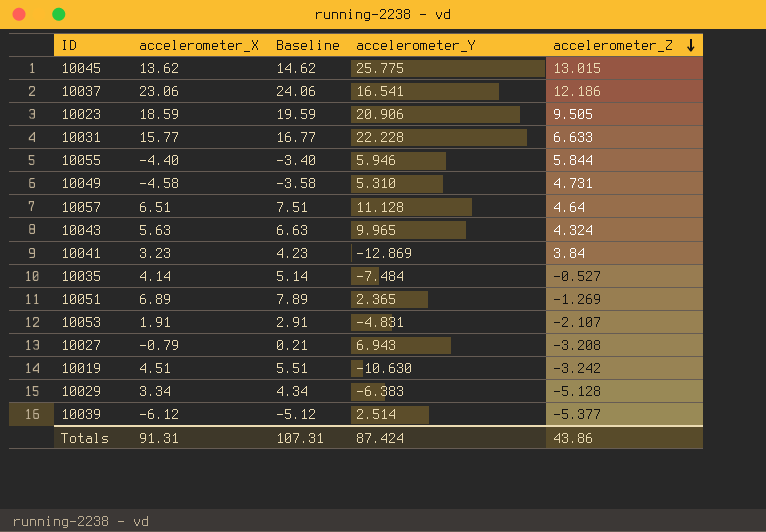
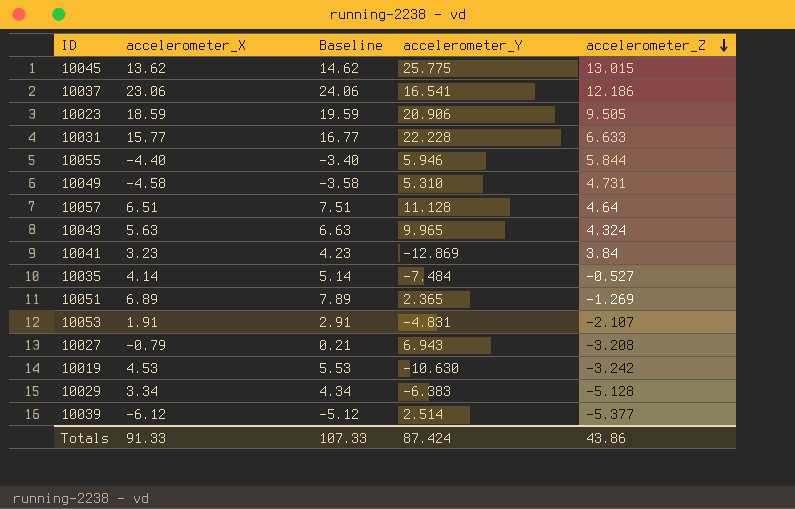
10019 | accelerometer_X: 4.51 -> 4.53
10019 | Baseline: 5.51 -> 5.53
Totals | accelerometer_X: 91.31 -> 91.33
Totals | Baseline: 107.31 -> 107.33

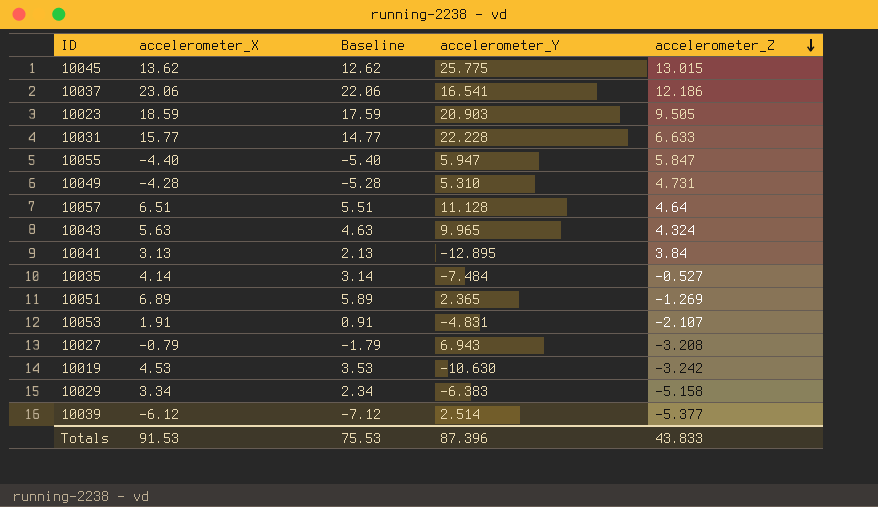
column Baseline | formula: [accelerometer_X] + 1 -> [accelerometer_X] - 1
10023 | accelerometer_Y: 20.906 -> 20.903
10055 | accelerometer_Y: 5.946 -> 5.947
10055 | accelerometer_Z: 5.844 -> 5.847
10049 | accelerometer_X: -4.58 -> -4.28
10041 | accelerometer_X: 3.23 -> 3.13
10041 | accelerometer_Y: -12.869 -> -12.895
10029 | accelerometer_Z: -5.128 -> -5.158
Totals | accelerometer_X: 91.33 -> 91.53
Totals | Baseline: 107.33 -> 75.53
Totals | accelerometer_Y: 87.424 -> 87.396
Totals | accelerometer_Z: 43.86 -> 43.833

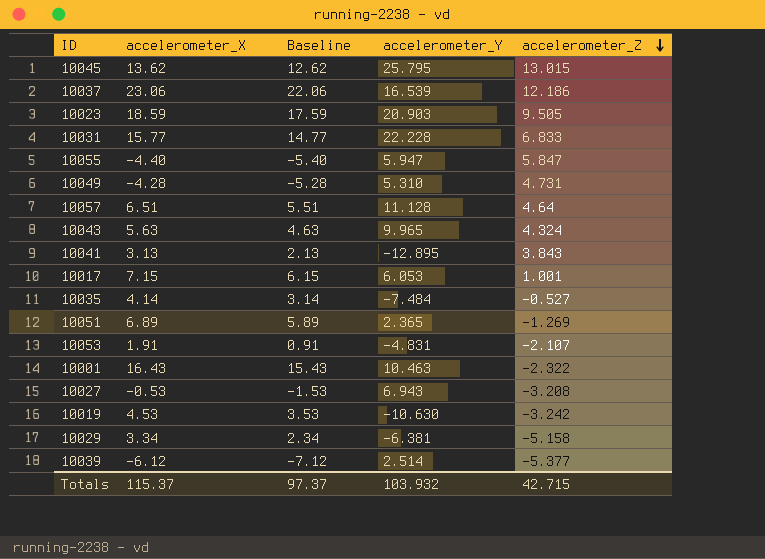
10045 | accelerometer_Y: 25.775 -> 25.795
10037 | accelerometer_Y: 16.541 -> 16.539
10031 | accelerometer_Z: 6.633 -> 6.833
10041 | accelerometer_Z: 3.84 -> 3.843
row 10017: none -> 7.15 | 6.15 | 6.053 | 1.001
row 10001: none -> 16.43 | 15.43 | 10.463 | -2.322
10027 | accelerometer_X: -0.79 -> -0.53
10027 | Baseline: -1.79 -> -1.53
10029 | accelerometer_Y: -6.383 -> -6.381
Totals | accelerometer_X: 91.53 -> 115.37
Totals | Baseline: 75.53 -> 97.37
Totals | accelerometer_Y: 87.396 -> 103.932
Totals | accelerometer_Z: 43.833 -> 42.715

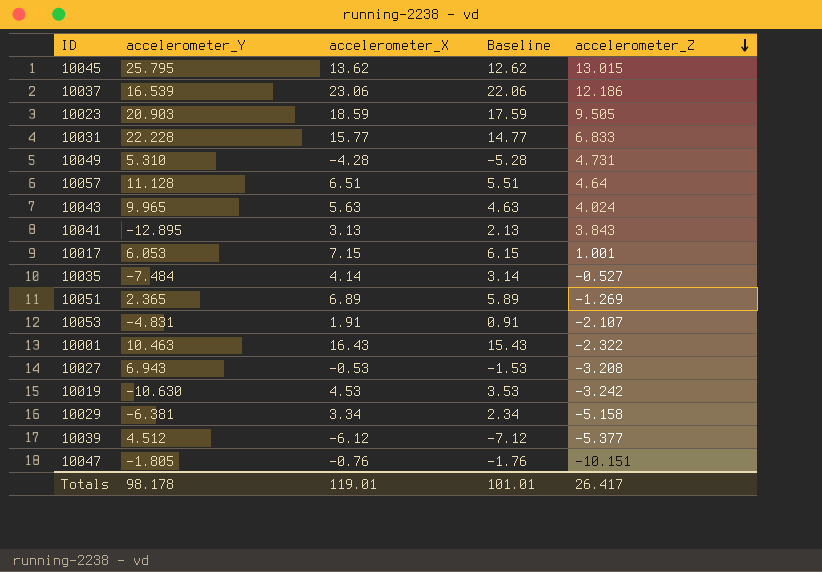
column accelerometer_Y | position: 4 -> 2
row 10055: -4.40 | -5.40 | 5.947 | 5.847 -> none
10043 | accelerometer_Z: 4.324 -> 4.024
10039 | accelerometer_Y: 2.514 -> 4.512
row 10047: none -> -1.805 | -0.76 | -1.76 | -10.151
Totals | accelerometer_Y: 103.932 -> 98.178
Totals | accelerometer_X: 115.37 -> 119.01
Totals | Baseline: 97.37 -> 101.01
Totals | accelerometer_Z: 42.715 -> 26.417

